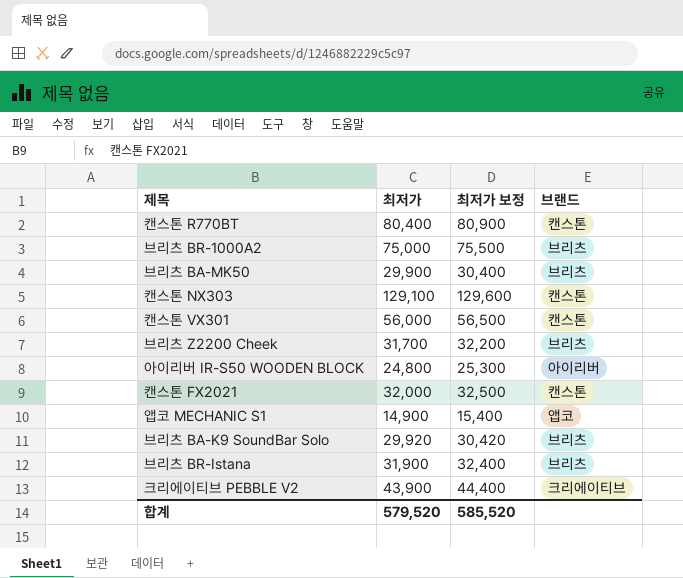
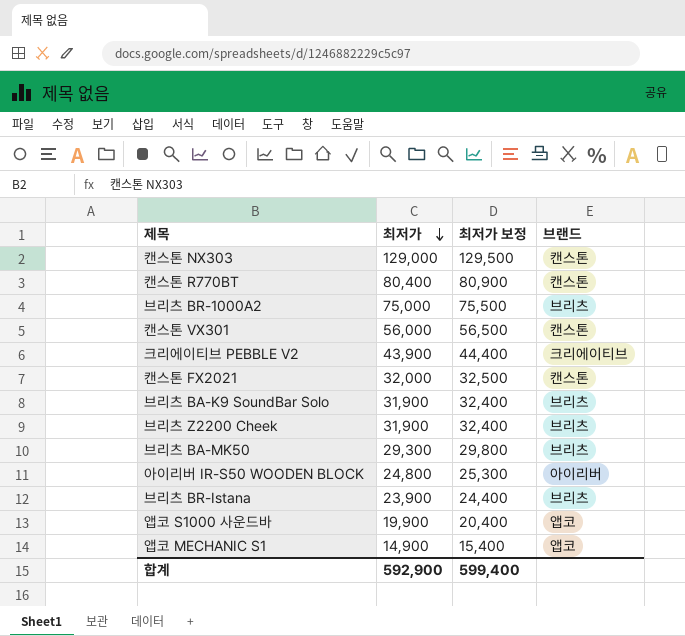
row order: none -> 최저가 descending
캔스톤 NX303 | 최저가: 129,100 -> 129,000
캔스톤 NX303 | 최저가 보정: 129,600 -> 129,500
브리츠 BA-K9 SoundBar Solo | 최저가: 29,920 -> 31,900
브리츠 BA-K9 SoundBar Solo | 최저가 보정: 30,420 -> 32,400
브리츠 Z2200 Cheek | 최저가: 31,700 -> 31,900
브리츠 Z2200 Cheek | 최저가 보정: 32,200 -> 32,400
브리츠 BA-MK50 | 최저가: 29,900 -> 29,300
브리츠 BA-MK50 | 최저가 보정: 30,400 -> 29,800
브리츠 BR-Istana | 최저가: 31,900 -> 23,900
브리츠 BR-Istana | 최저가 보정: 32,400 -> 24,400
row 앱코 S1000 사운드바: none -> 19,900 | 20,400 | 앱코
합계 | 최저가: 579,520 -> 592,900
합계 | 최저가 보정: 585,520 -> 599,400

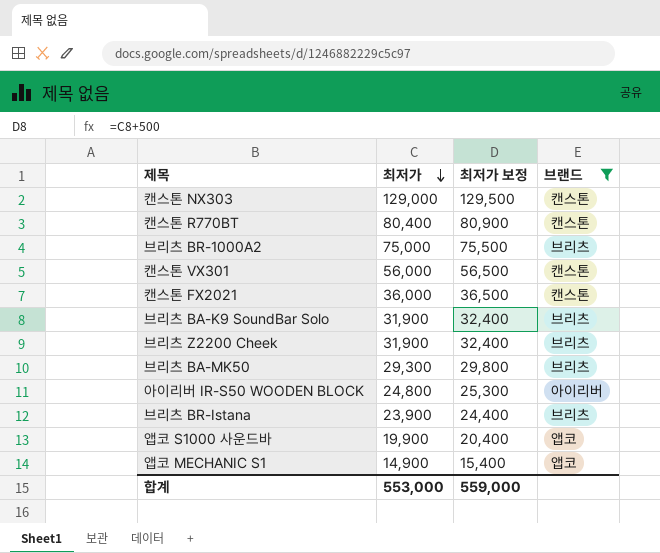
filter: none -> 브랜드 != 크리에이티브
캔스톤 FX2021 | 최저가: 32,000 -> 36,000
캔스톤 FX2021 | 최저가 보정: 32,500 -> 36,500
합계 | 최저가: 592,900 -> 553,000
합계 | 최저가 보정: 599,400 -> 559,000

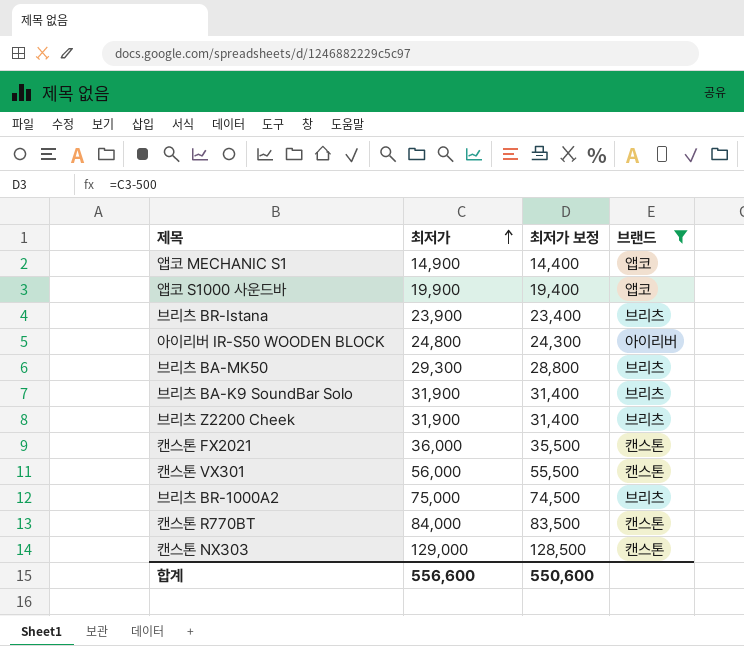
row order: 최저가 descending -> 최저가 ascending
column 최저가 보정 | formula: [최저가] + 500 -> [최저가] - 500
캔스톤 R770BT | 최저가: 80,400 -> 84,000
합계 | 최저가: 553,000 -> 556,600
합계 | 최저가 보정: 559,000 -> 550,600

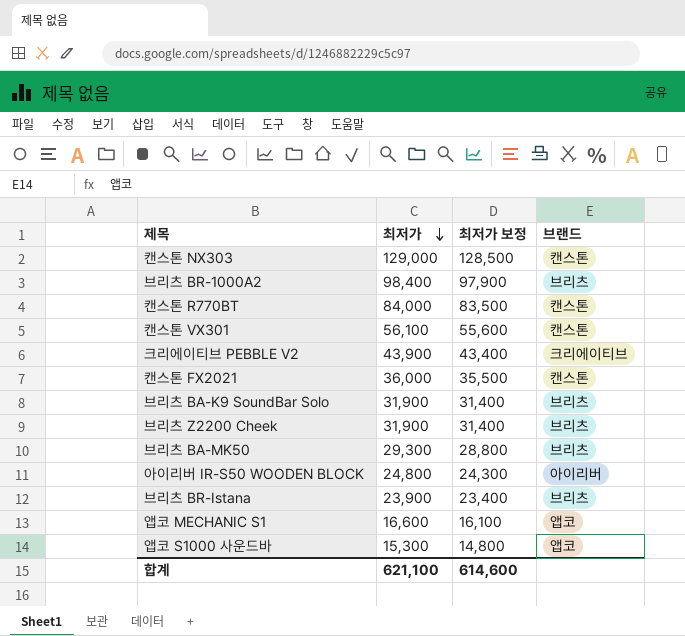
filter: 브랜드 != 크리에이티브 -> none
row order: 최저가 ascending -> 최저가 descending
브리츠 BR-1000A2 | 최저가: 75,000 -> 98,400
브리츠 BR-1000A2 | 최저가 보정: 74,500 -> 97,900
캔스톤 VX301 | 최저가: 56,000 -> 56,100
캔스톤 VX301 | 최저가 보정: 55,500 -> 55,600
앱코 MECHANIC S1 | 최저가: 14,900 -> 16,600
앱코 MECHANIC S1 | 최저가 보정: 14,400 -> 16,100
앱코 S1000 사운드바 | 최저가: 19,900 -> 15,300
앱코 S1000 사운드바 | 최저가 보정: 19,400 -> 14,800
합계 | 최저가: 556,600 -> 621,100
합계 | 최저가 보정: 550,600 -> 614,600

